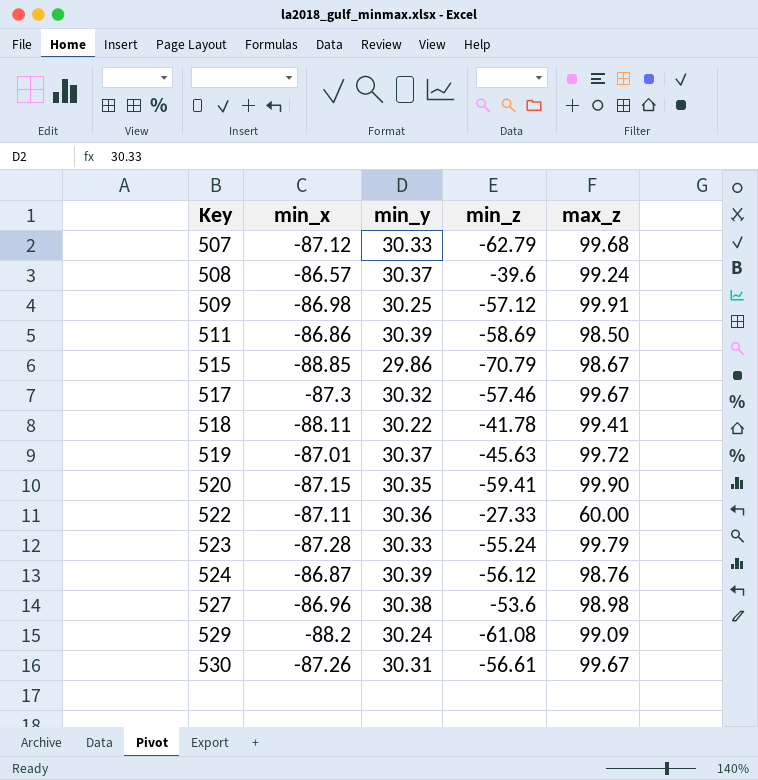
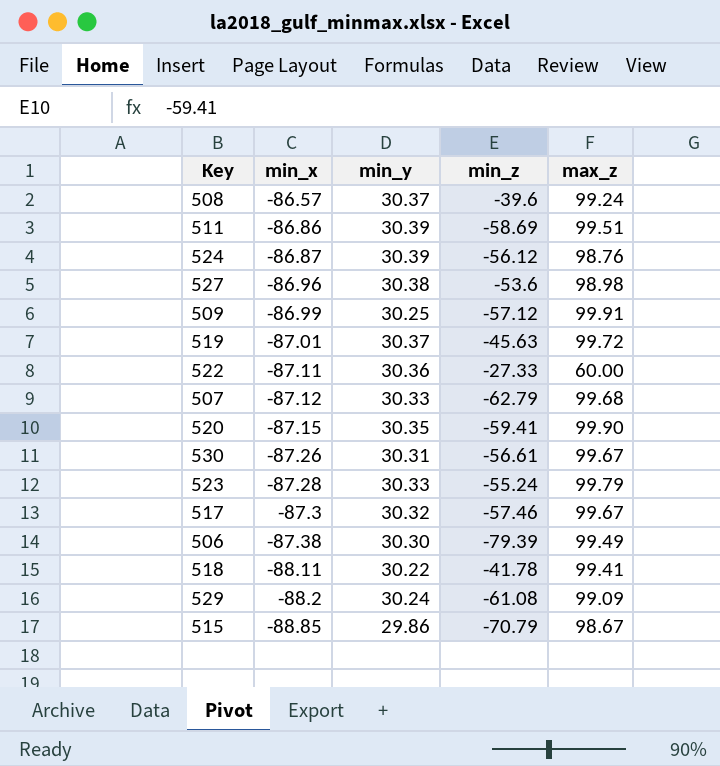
row order: Key ascending -> min_x descending
511 | max_z: 98.50 -> 99.51
509 | min_x: -86.98 -> -86.99
row 506: none -> -87.38 | 30.30 | -79.39 | 99.49

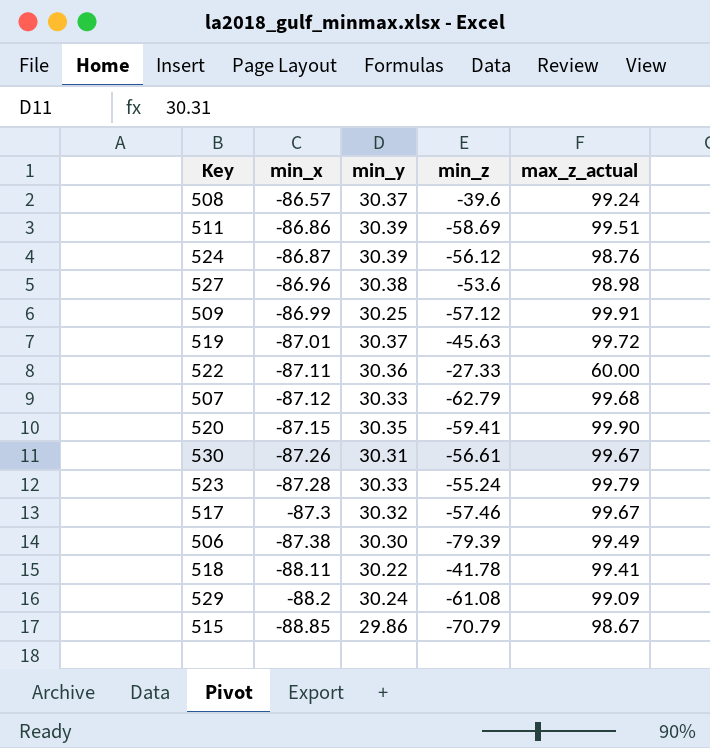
column name: max_z -> max_z_actual

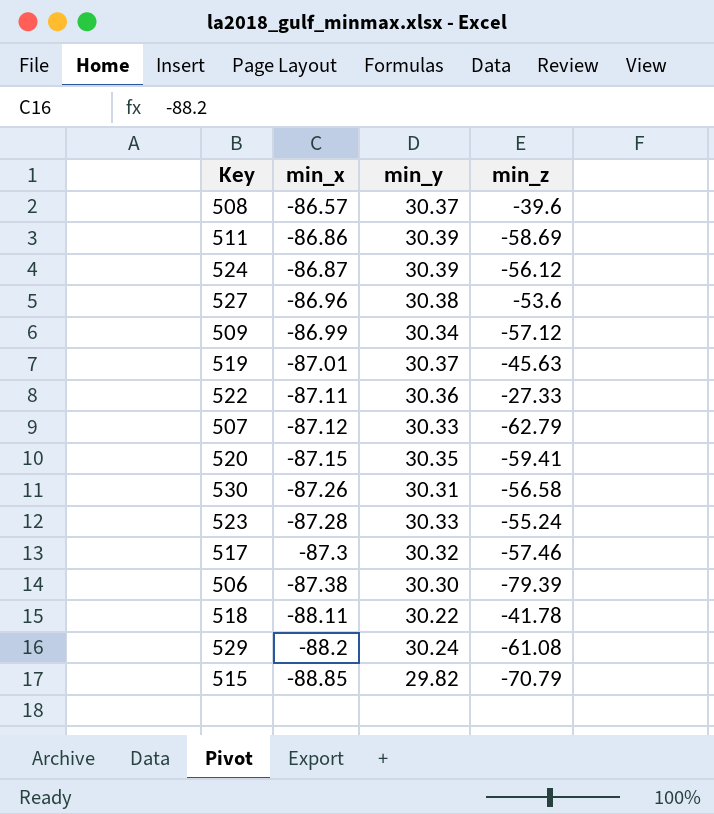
column max_z_actual | position: 5 -> none
509 | min_y: 30.25 -> 30.34
530 | min_z: -56.61 -> -56.58
515 | min_y: 29.86 -> 29.82

